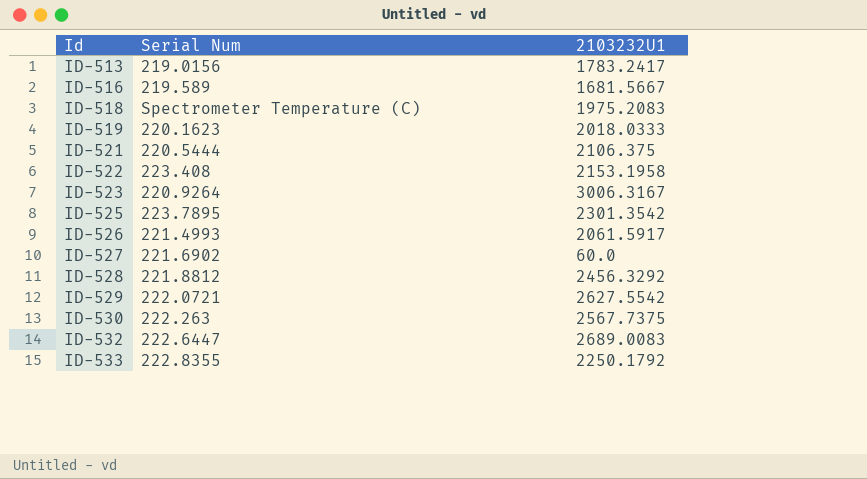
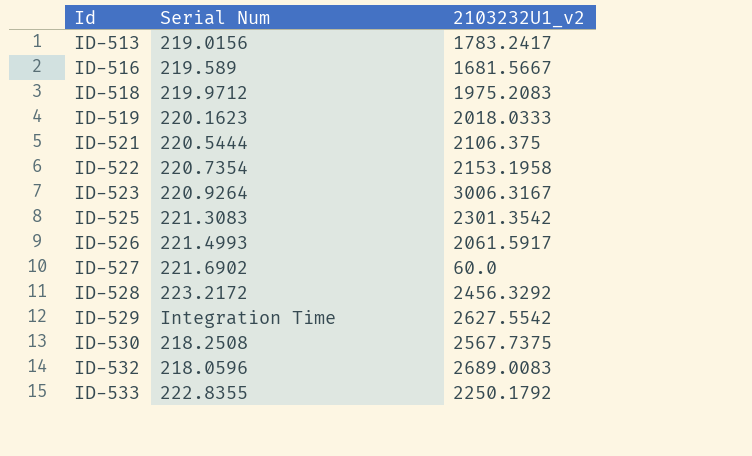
column name: 2103232U1 -> 2103232U1_v2
ID-518 | Serial Num: Spectrometer Temperature (C) -> 219.9712
ID-522 | Serial Num: 223.408 -> 220.7354
ID-525 | Serial Num: 223.7895 -> 221.3083
ID-528 | Serial Num: 221.8812 -> 223.2172
ID-529 | Serial Num: 222.0721 -> Integration Time
ID-530 | Serial Num: 222.263 -> 218.2508
ID-532 | Serial Num: 222.6447 -> 218.0596

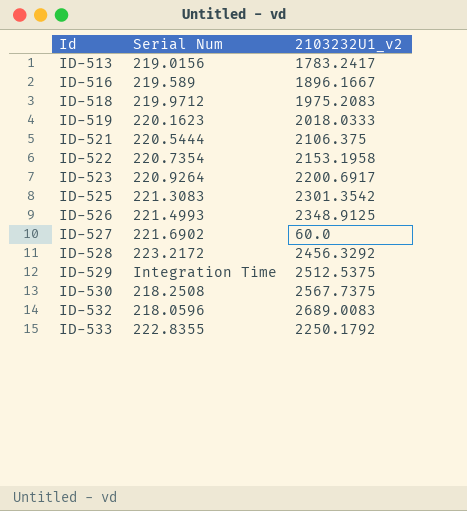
ID-516 | 2103232U1_v2: 1681.5667 -> 1896.1667
ID-523 | 2103232U1_v2: 3006.3167 -> 2200.6917
ID-526 | 2103232U1_v2: 2061.5917 -> 2348.9125
ID-529 | 2103232U1_v2: 2627.5542 -> 2512.5375

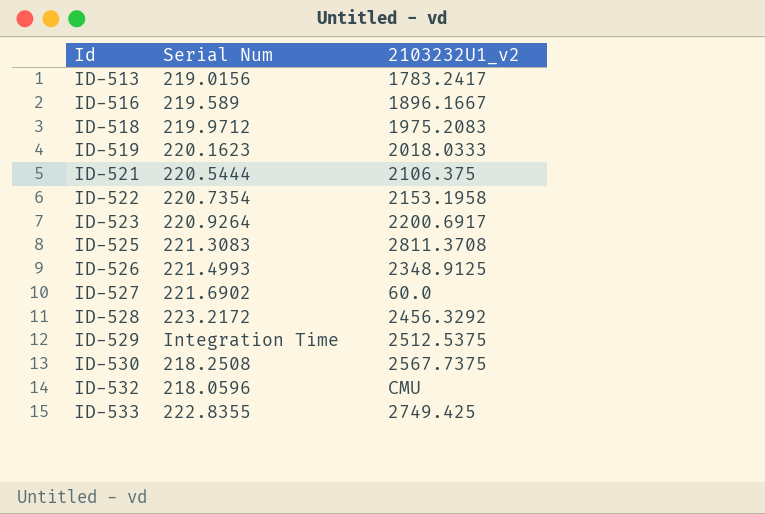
ID-525 | 2103232U1_v2: 2301.3542 -> 2811.3708
ID-532 | 2103232U1_v2: 2689.0083 -> CMU
ID-533 | 2103232U1_v2: 2250.1792 -> 2749.425

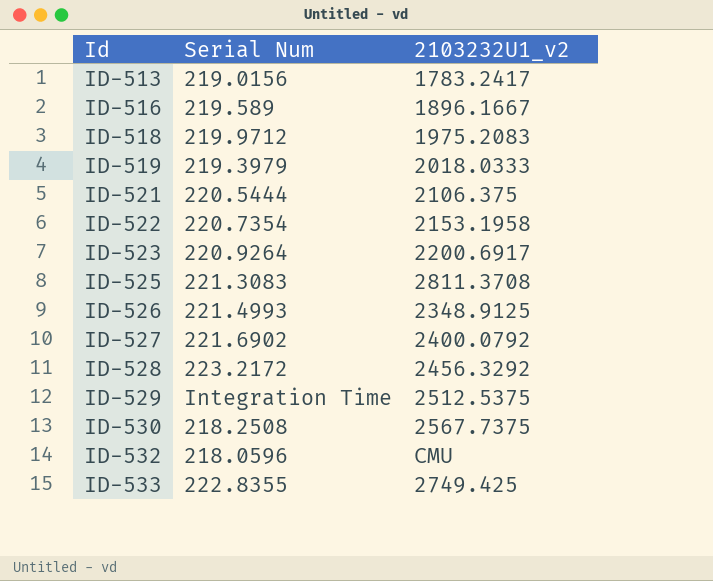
ID-519 | Serial Num: 220.1623 -> 219.3979
ID-527 | 2103232U1_v2: 60.0 -> 2400.0792

